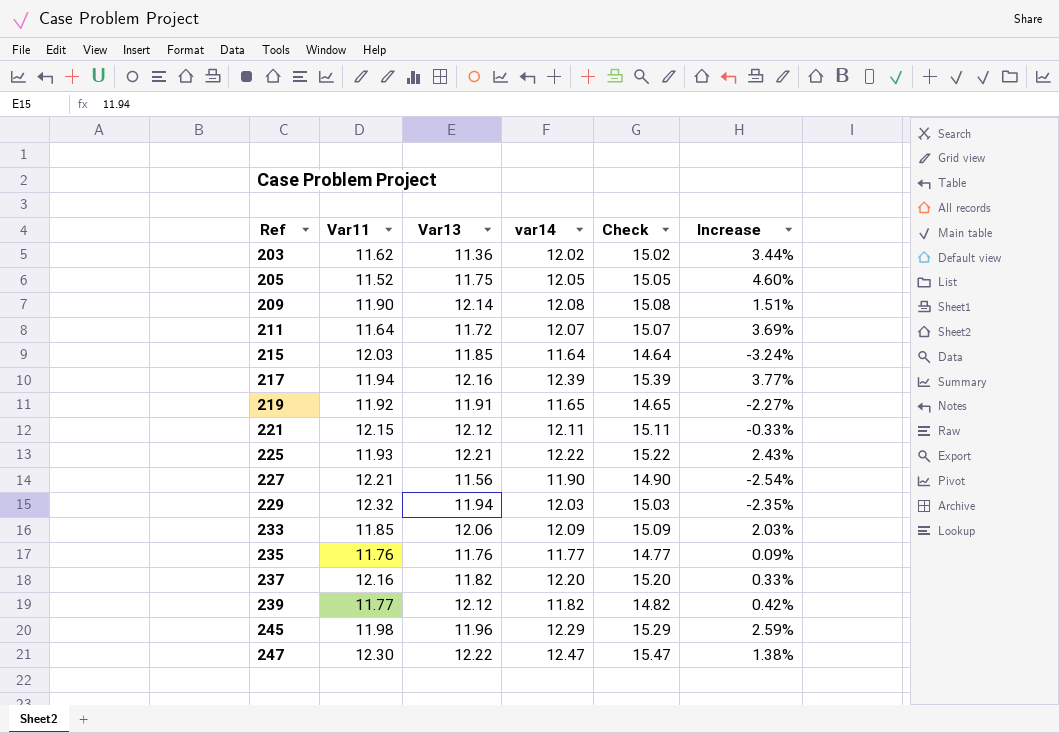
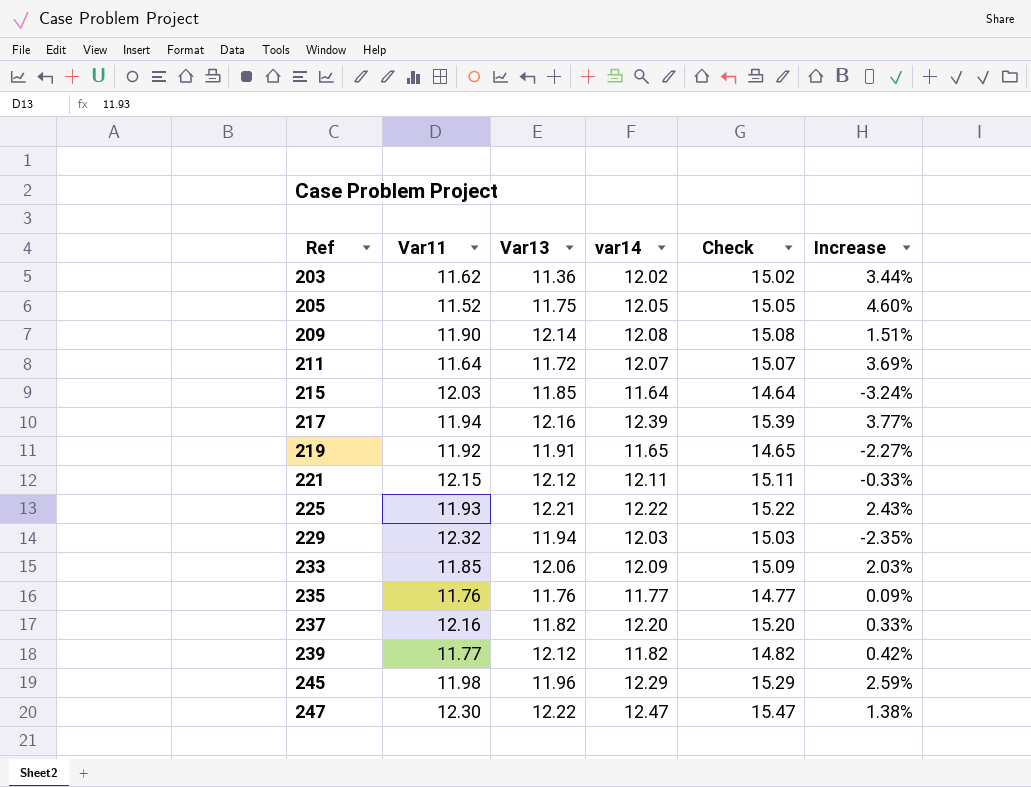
row 227: 12.21 | 11.56 | 11.90 | 14.90 | -2.54% -> none

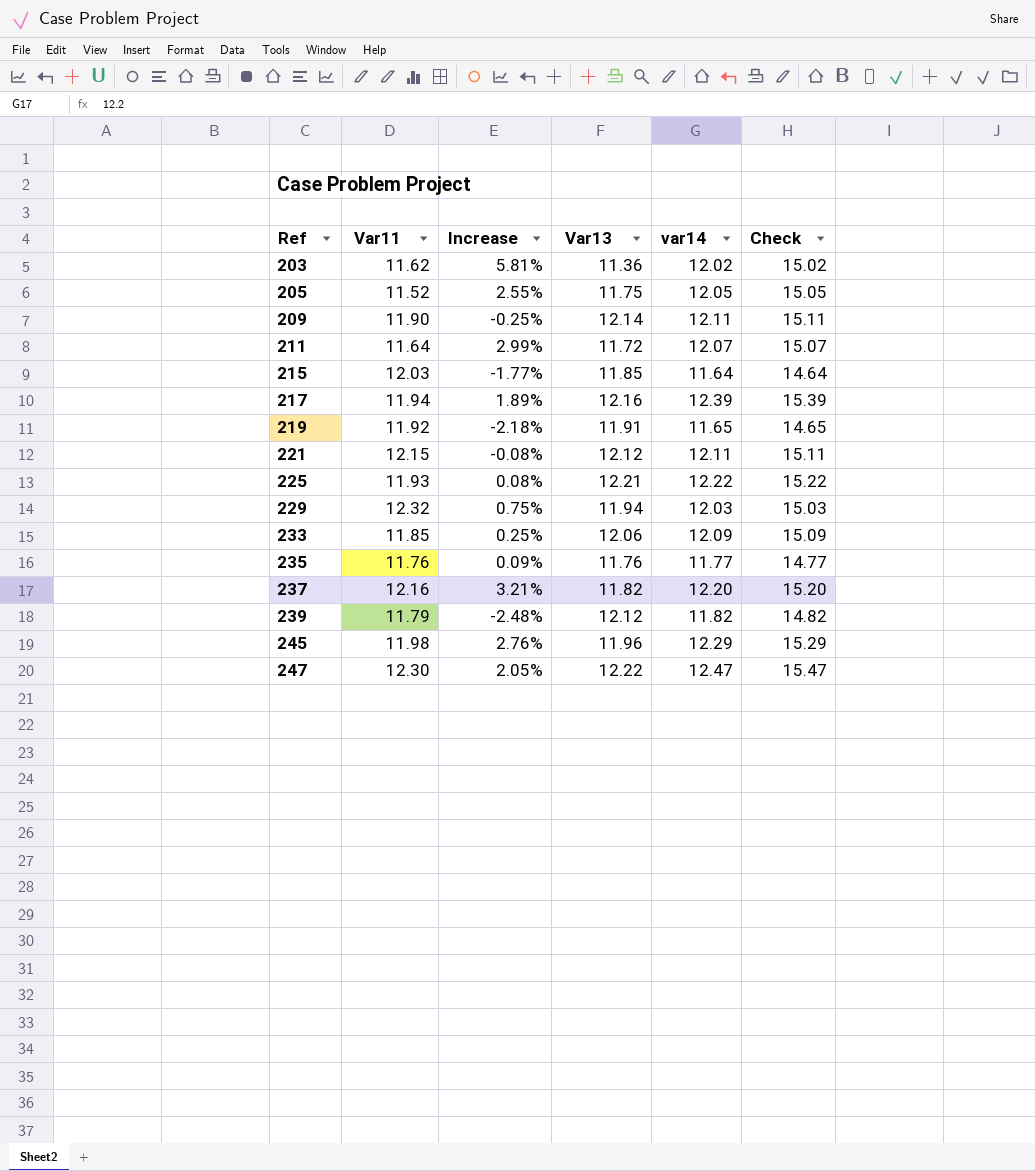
column Increase | formula: ([var14] - [Var11]) / [Var11] -> ([var14] - [Var13]) / [Var13]
column Increase | position: 6 -> 3
209 | var14: 12.08 -> 12.11
209 | Check: 15.08 -> 15.11
239 | Var11: 11.77 -> 11.79

